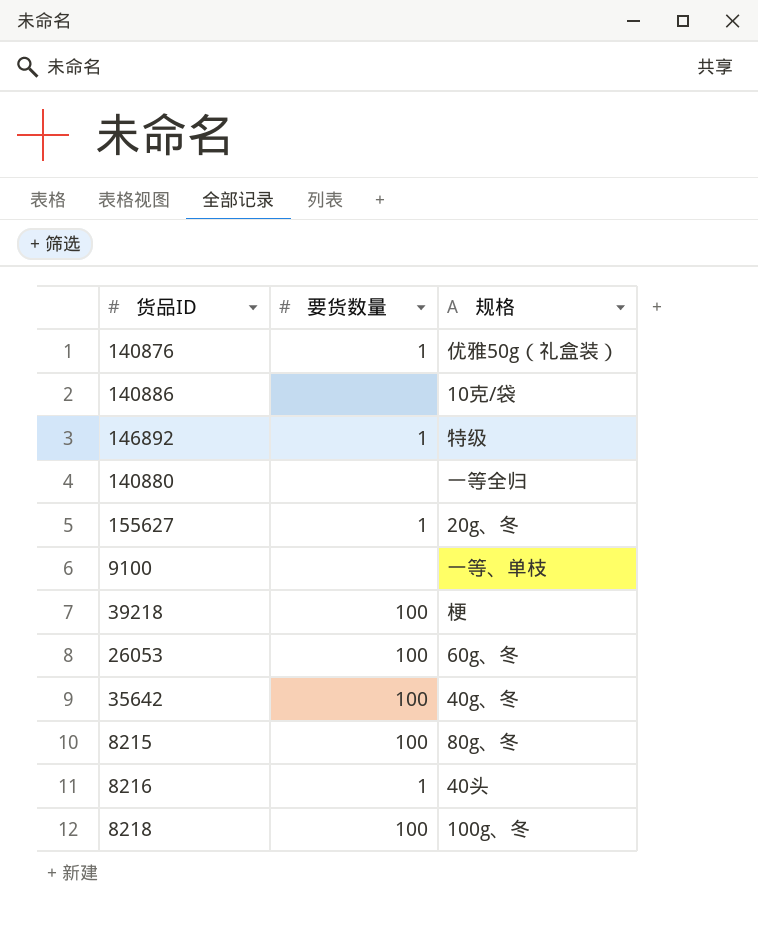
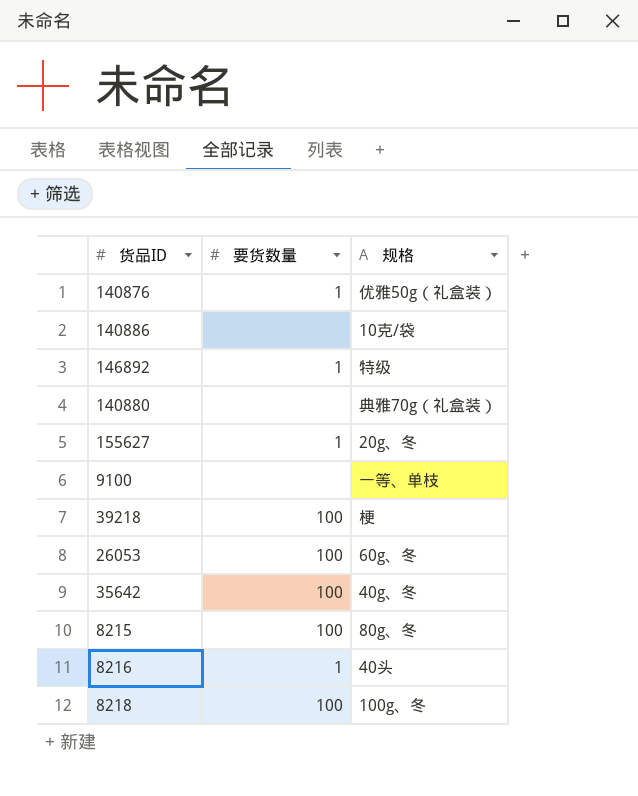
140880 | 规格: 一等全归 -> 典雅70g（礼盒装）

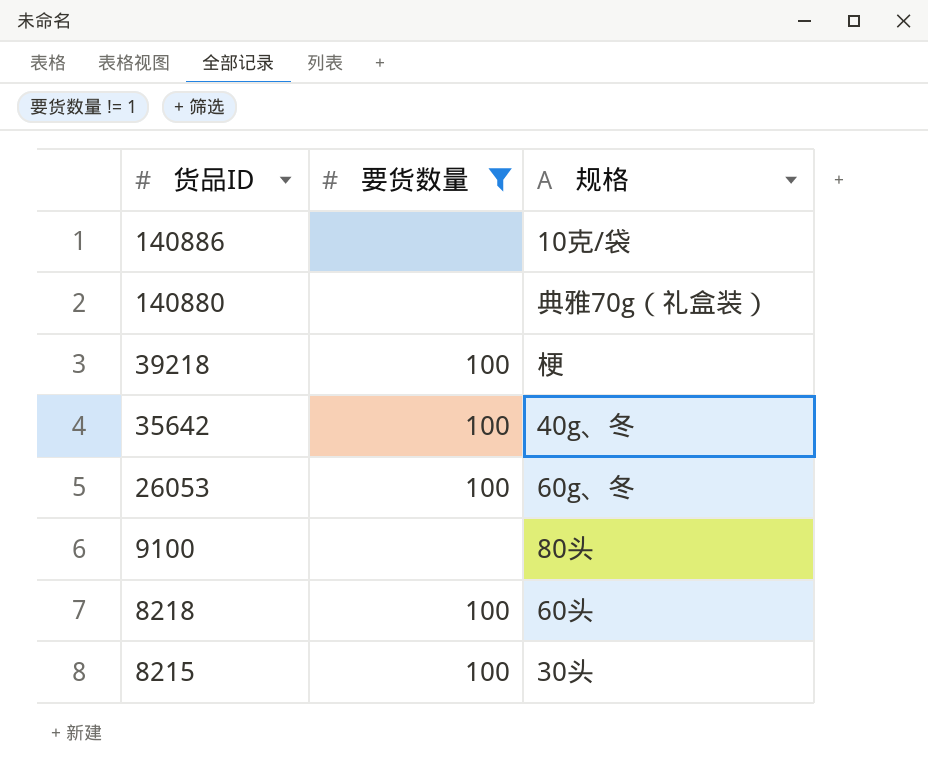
filter: none -> 要货数量 != 1
row order: none -> 货品ID descending
9100 | 规格: 一等、单枝 -> 80头
8218 | 规格: 100g、冬 -> 60头
8215 | 规格: 80g、冬 -> 30头

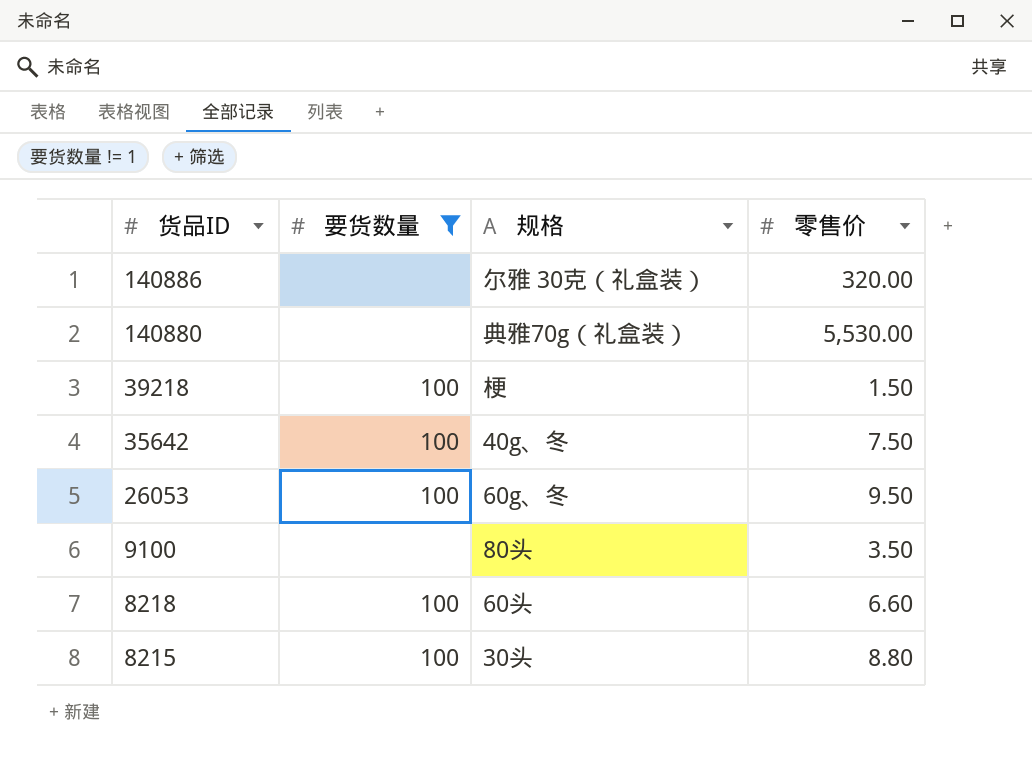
column 零售价 | position: none -> 4
140886 | 规格: 10克/袋 -> 尔雅 30克（礼盒装）

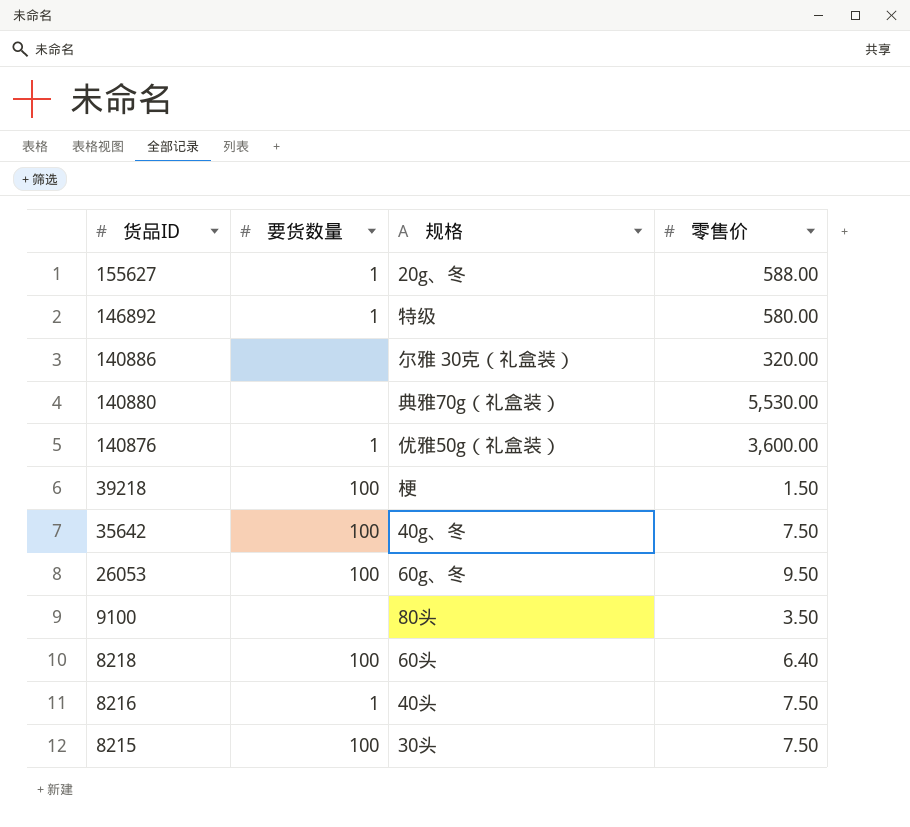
filter: 要货数量 != 1 -> none
8218 | 零售价: 6.60 -> 6.40
8215 | 零售价: 8.80 -> 7.50

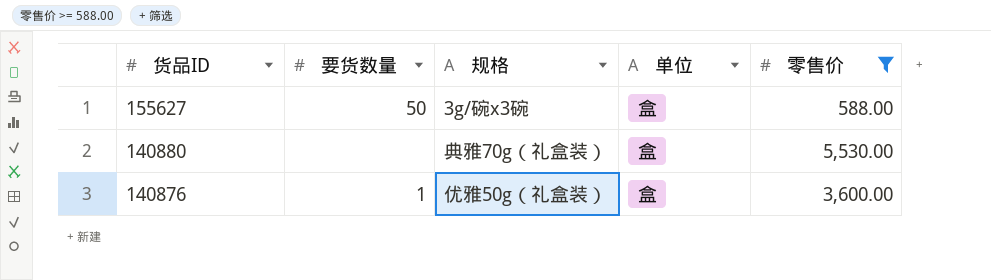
filter: none -> 零售价 >= 588.00
column 单位 | position: none -> 4
155627 | 要货数量: 1 -> 50
155627 | 规格: 20g、冬 -> 3g/碗x3碗

